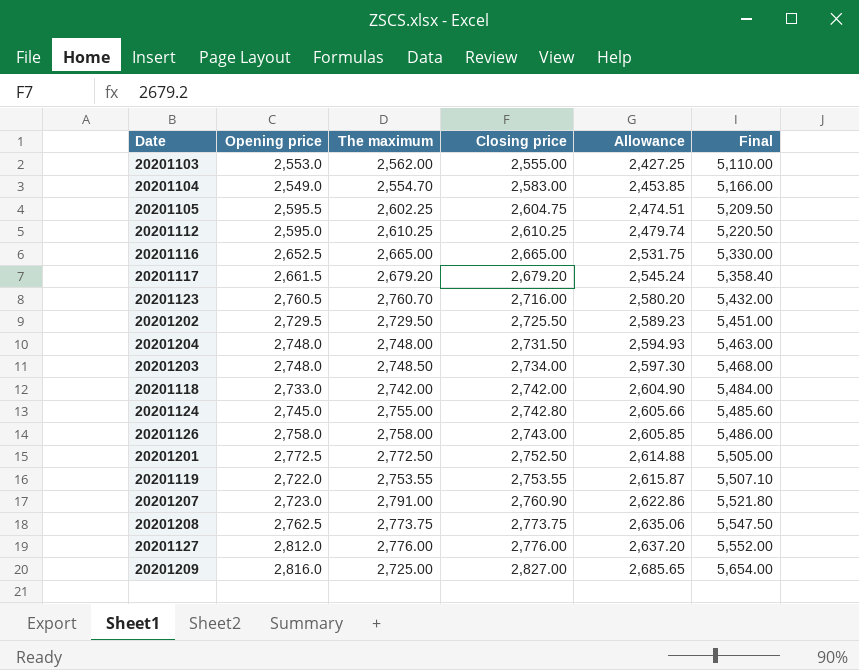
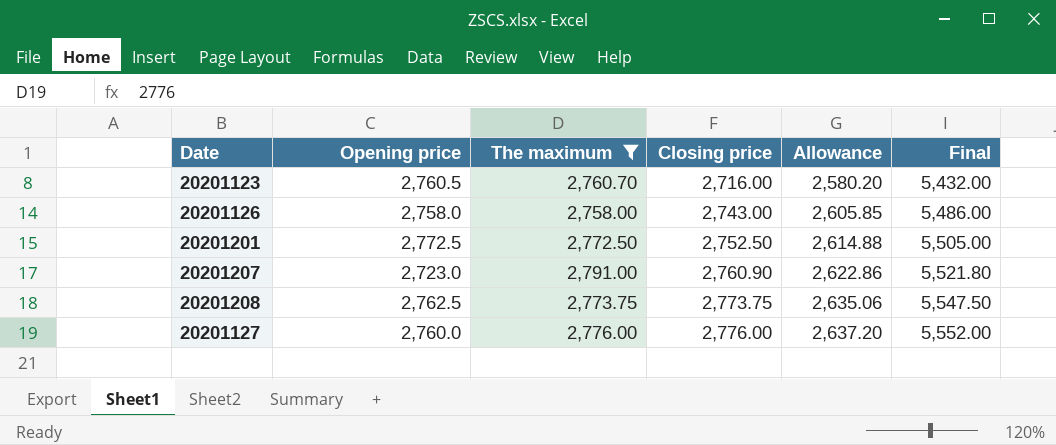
filter: none -> The maximum >= 2,758.00
20201127 | Opening price: 2,812.0 -> 2,760.0

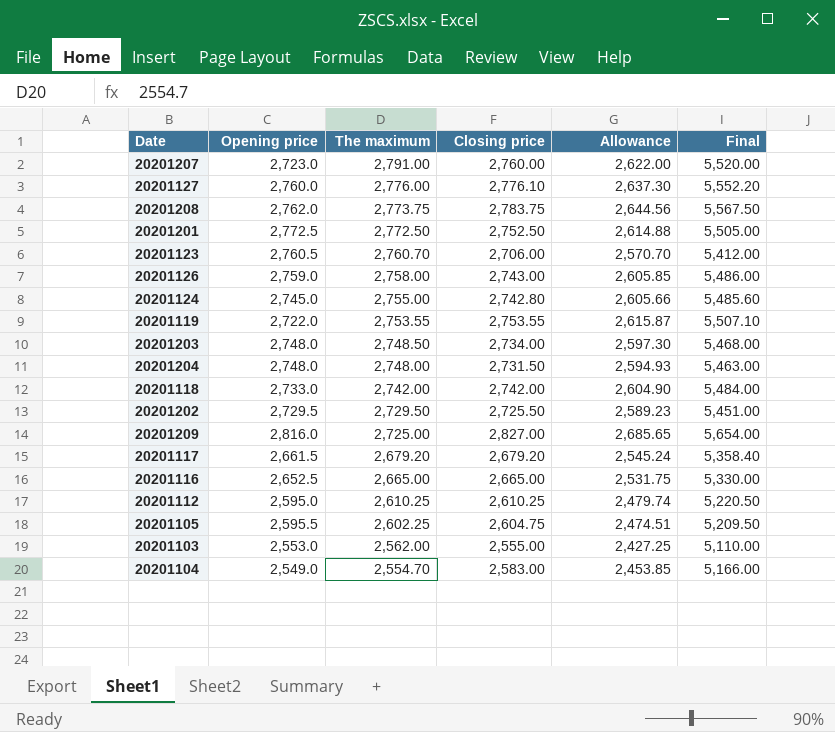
filter: The maximum >= 2,758.00 -> none
row order: Closing price ascending -> The maximum descending
20201207 | Closing price: 2,760.90 -> 2,760.00
20201207 | Allowance: 2,622.86 -> 2,622.00
20201207 | Final: 5,521.80 -> 5,520.00
20201127 | Closing price: 2,776.00 -> 2,776.10
20201127 | Allowance: 2,637.20 -> 2,637.30
20201127 | Final: 5,552.00 -> 5,552.20
20201208 | Opening price: 2,762.5 -> 2,762.0
20201208 | Closing price: 2,773.75 -> 2,783.75
20201208 | Allowance: 2,635.06 -> 2,644.56
20201208 | Final: 5,547.50 -> 5,567.50
20201123 | Closing price: 2,716.00 -> 2,706.00
20201123 | Allowance: 2,580.20 -> 2,570.70
20201123 | Final: 5,432.00 -> 5,412.00
20201126 | Opening price: 2,758.0 -> 2,759.0

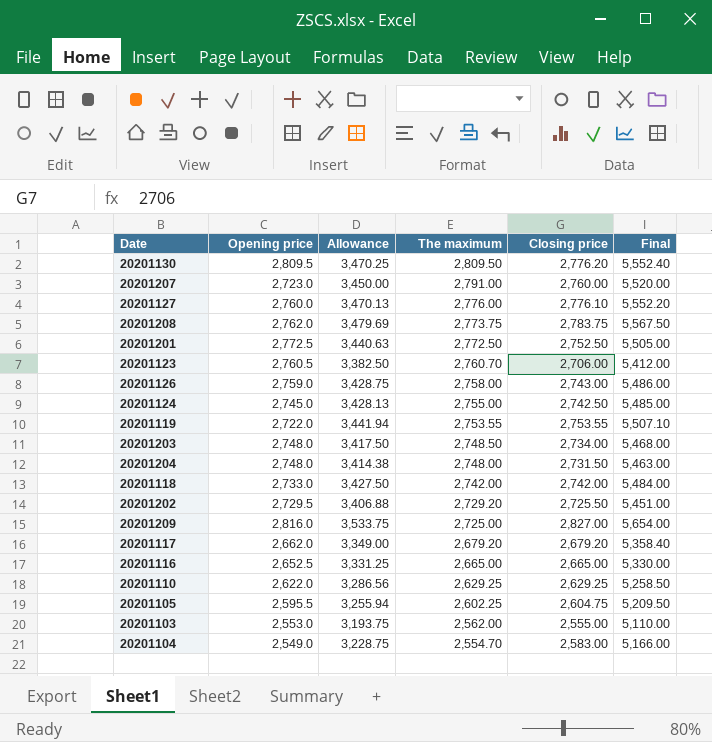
column Allowance | formula: [Closing price] * 0.95 -> [Closing price] * 1.25
column Allowance | position: 5 -> 3
row 20201112: 2,595.0 | 2,610.25 | 2,610.25 | 2,479.74 | 5,220.50 -> none
row 20201130: none -> 2,809.5 | 3,470.25 | 2,809.50 | 2,776.20 | 5,552.40
20201124 | Closing price: 2,742.80 -> 2,742.50
20201124 | Final: 5,485.60 -> 5,485.00
20201202 | The maximum: 2,729.50 -> 2,729.20
20201117 | Opening price: 2,661.5 -> 2,662.0
row 20201110: none -> 2,622.0 | 3,286.56 | 2,629.25 | 2,629.25 | 5,258.50

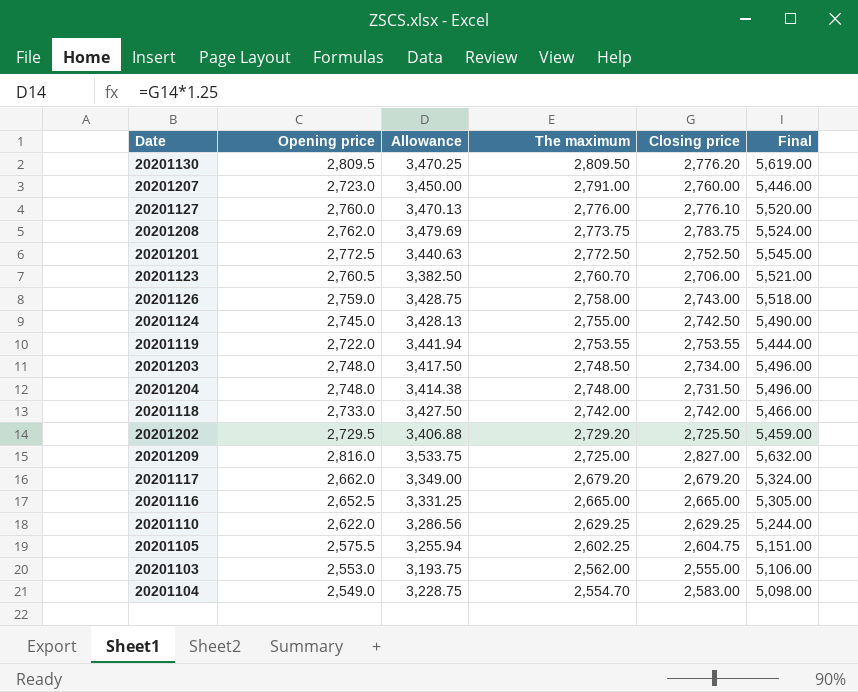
column Final | formula: [Closing price] * 2 -> [Opening price] * 2
20201105 | Opening price: 2,595.5 -> 2,575.5

